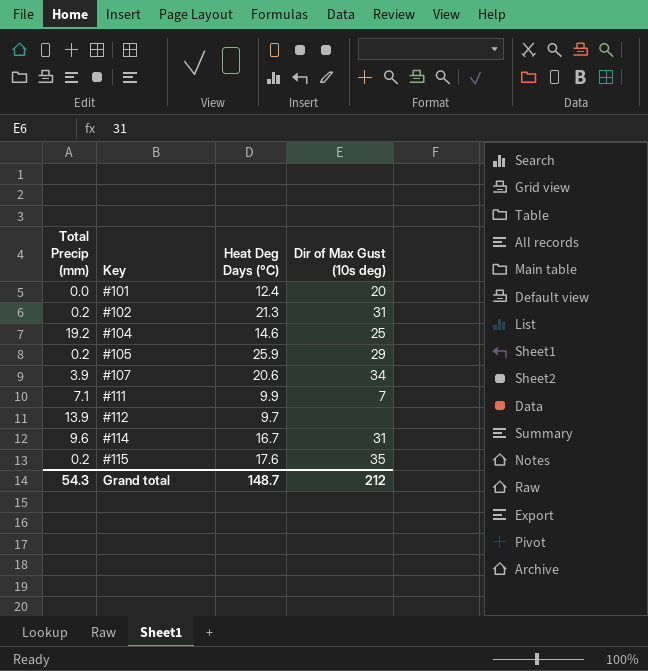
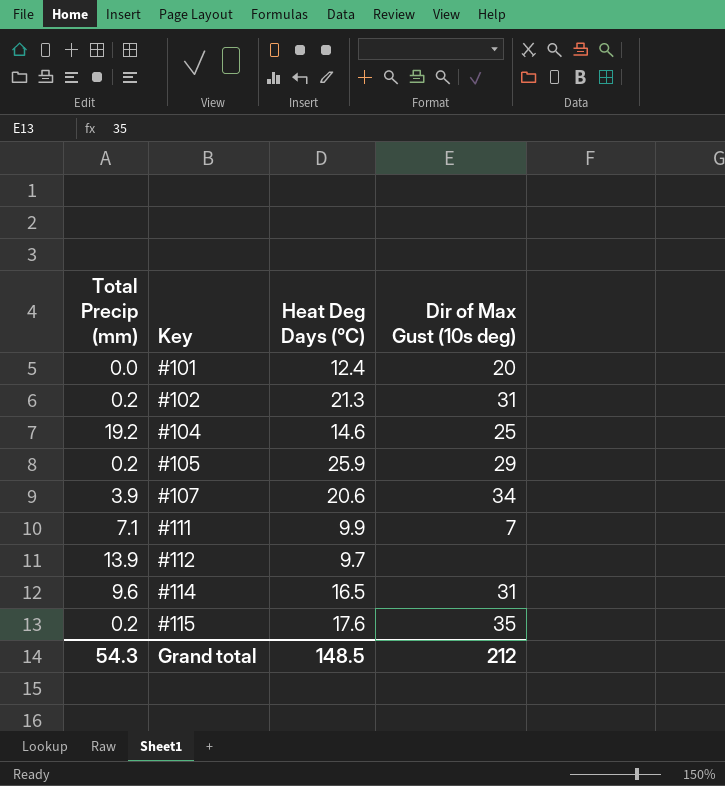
#114 | Heat Deg Days (°C): 16.7 -> 16.5
Grand total | Heat Deg Days (°C): 148.7 -> 148.5

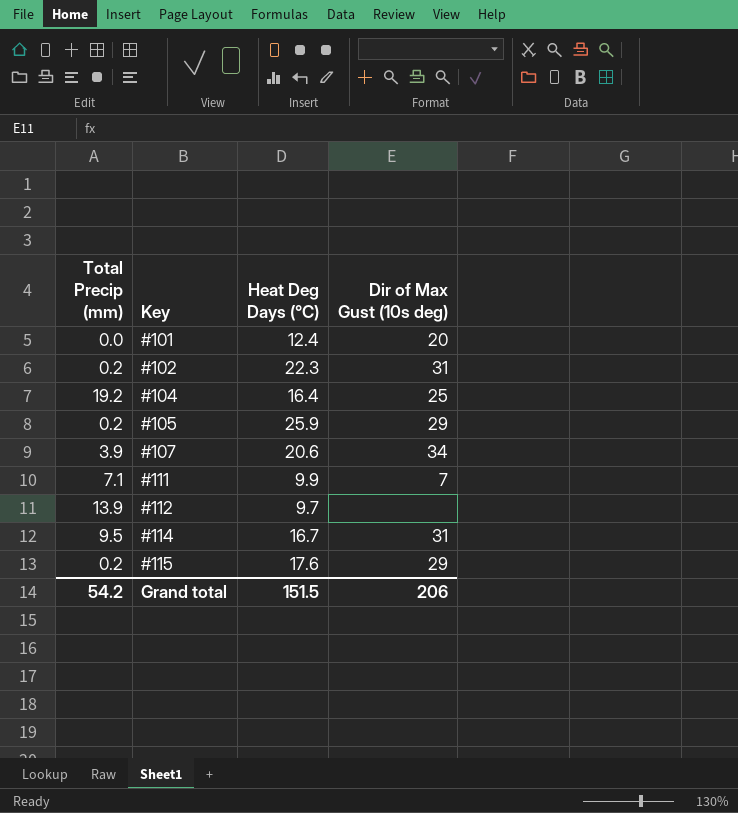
#102 | Heat Deg Days (°C): 21.3 -> 22.3
#104 | Heat Deg Days (°C): 14.6 -> 16.4
#114 | Total Precip (mm): 9.6 -> 9.5
#114 | Heat Deg Days (°C): 16.5 -> 16.7
#115 | Dir of Max Gust (10s deg): 35 -> 29
Grand total | Total Precip (mm): 54.3 -> 54.2
Grand total | Heat Deg Days (°C): 148.5 -> 151.5
Grand total | Dir of Max Gust (10s deg): 212 -> 206

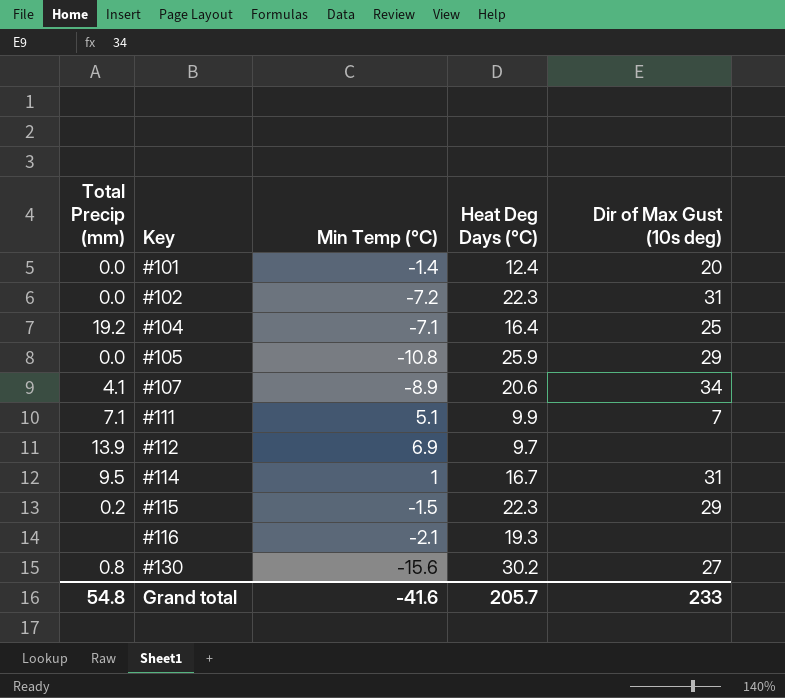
column Min Temp (°C) | position: none -> 3
#102 | Total Precip (mm): 0.2 -> 0.0
#105 | Total Precip (mm): 0.2 -> 0.0
#107 | Total Precip (mm): 3.9 -> 4.1
#115 | Heat Deg Days (°C): 17.6 -> 22.3
row #116: none -> none | -2.1 | 19.3 | none
row #130: none -> 0.8 | -15.6 | 30.2 | 27
Grand total | Total Precip (mm): 54.2 -> 54.8
Grand total | Heat Deg Days (°C): 151.5 -> 205.7
Grand total | Dir of Max Gust (10s deg): 206 -> 233

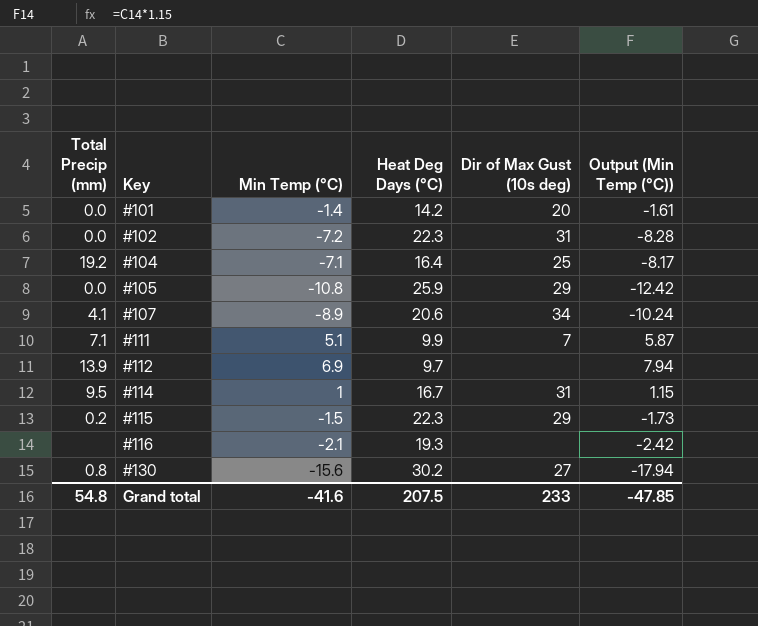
column Output (Min Temp (°C)) | formula: none -> [Min Temp (°C)] * 1.15
#101 | Heat Deg Days (°C): 12.4 -> 14.2
Grand total | Heat Deg Days (°C): 205.7 -> 207.5

